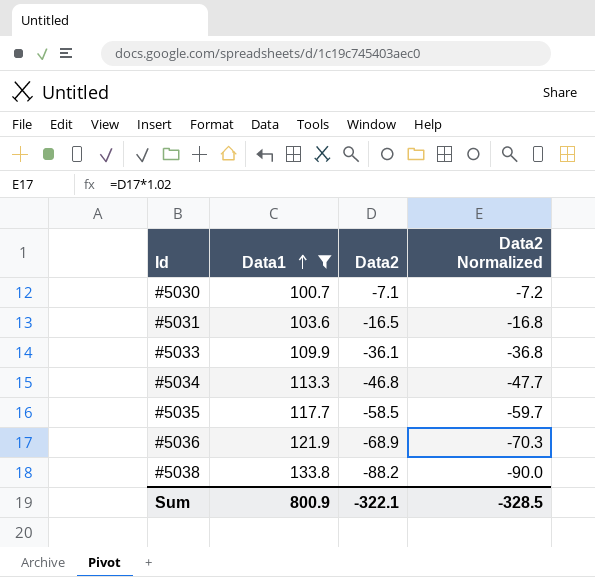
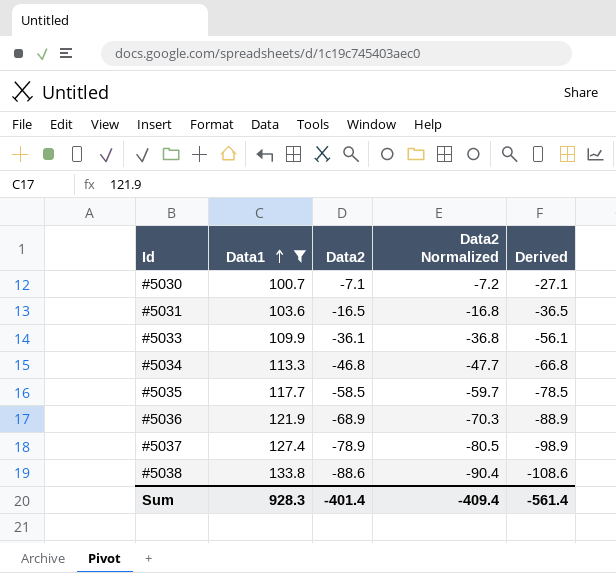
column Derived | formula: none -> [Data2] - 20
row #5037: none -> 127.4 | -78.9 | -80.5 | -98.9
#5038 | Data2: -88.2 -> -88.6
#5038 | Data2 Normalized: -90.0 -> -90.4
Sum | Data1: 800.9 -> 928.3
Sum | Data2: -322.1 -> -401.4
Sum | Data2 Normalized: -328.5 -> -409.4

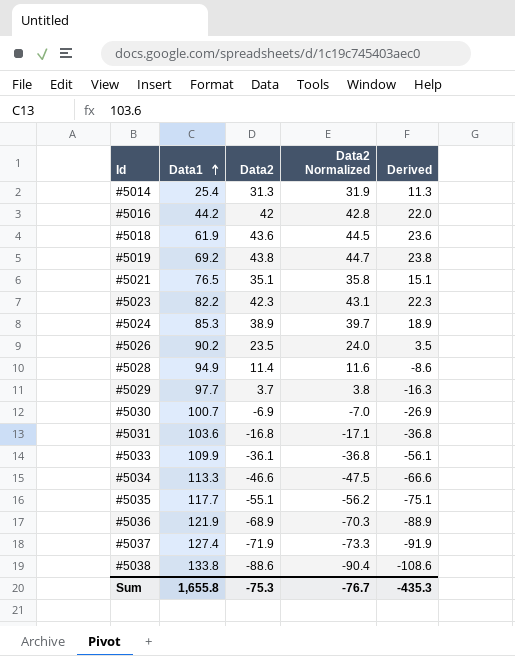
filter: Data1 >= 100.7 -> none
#5030 | Data2: -7.1 -> -6.9
#5030 | Data2 Normalized: -7.2 -> -7.0
#5030 | Derived: -27.1 -> -26.9
#5031 | Data2: -16.5 -> -16.8
#5031 | Data2 Normalized: -16.8 -> -17.1
#5031 | Derived: -36.5 -> -36.8
#5034 | Data2: -46.8 -> -46.6
#5034 | Data2 Normalized: -47.7 -> -47.5
#5034 | Derived: -66.8 -> -66.6
#5035 | Data2: -58.5 -> -55.1
#5035 | Data2 Normalized: -59.7 -> -56.2
#5035 | Derived: -78.5 -> -75.1
#5037 | Data2: -78.9 -> -71.9
#5037 | Data2 Normalized: -80.5 -> -73.3
#5037 | Derived: -98.9 -> -91.9
Sum | Data1: 928.3 -> 1,655.8
Sum | Data2: -401.4 -> -75.3
Sum | Data2 Normalized: -409.4 -> -76.7
Sum | Derived: -561.4 -> -435.3

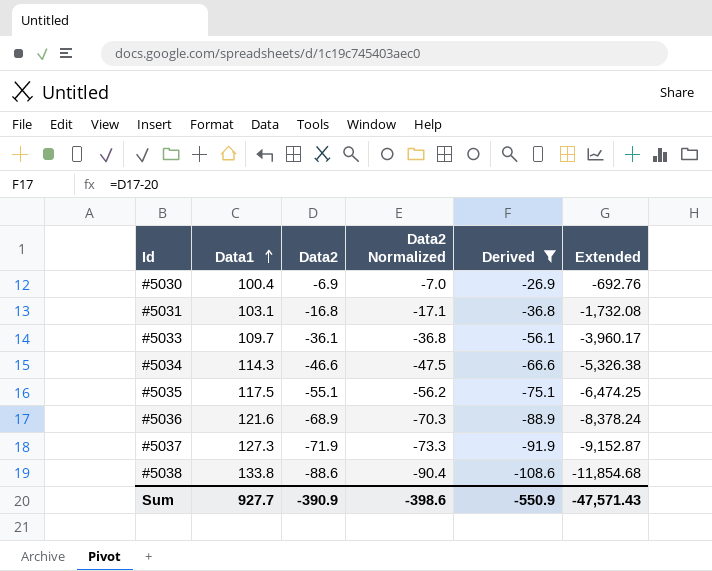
filter: none -> Derived <= -26.9
column Extended | formula: none -> [Data1] * [Data2]
#5030 | Data1: 100.7 -> 100.4
#5031 | Data1: 103.6 -> 103.1
#5033 | Data1: 109.9 -> 109.7
#5034 | Data1: 113.3 -> 114.3
#5035 | Data1: 117.7 -> 117.5
#5036 | Data1: 121.9 -> 121.6
#5037 | Data1: 127.4 -> 127.3
Sum | Data1: 1,655.8 -> 927.7
Sum | Data2: -75.3 -> -390.9
Sum | Data2 Normalized: -76.7 -> -398.6
Sum | Derived: -435.3 -> -550.9

